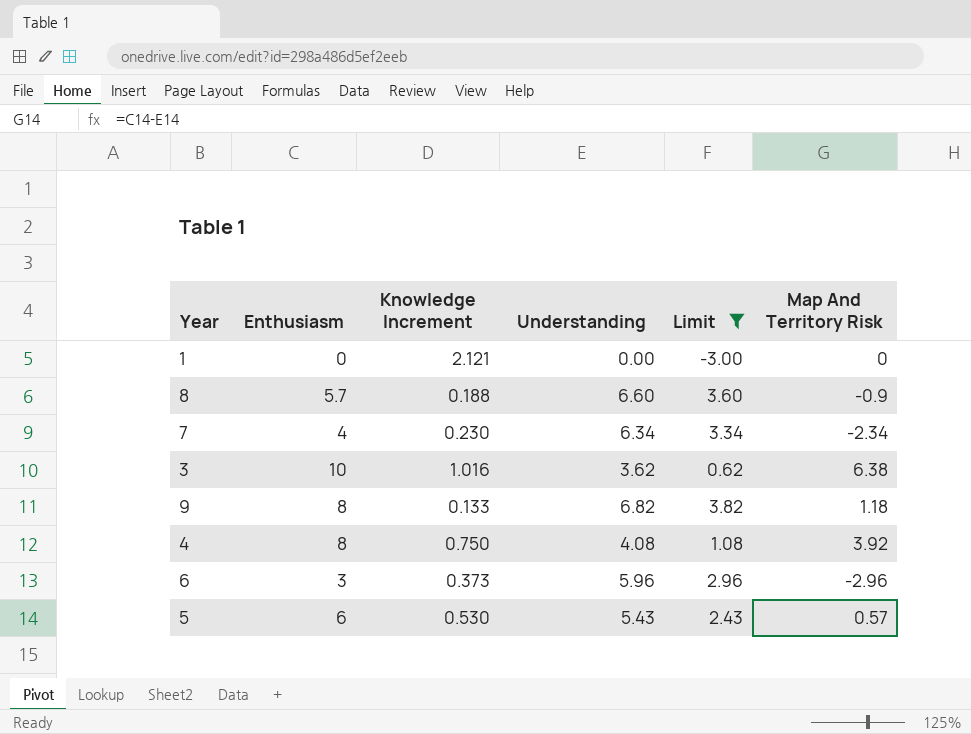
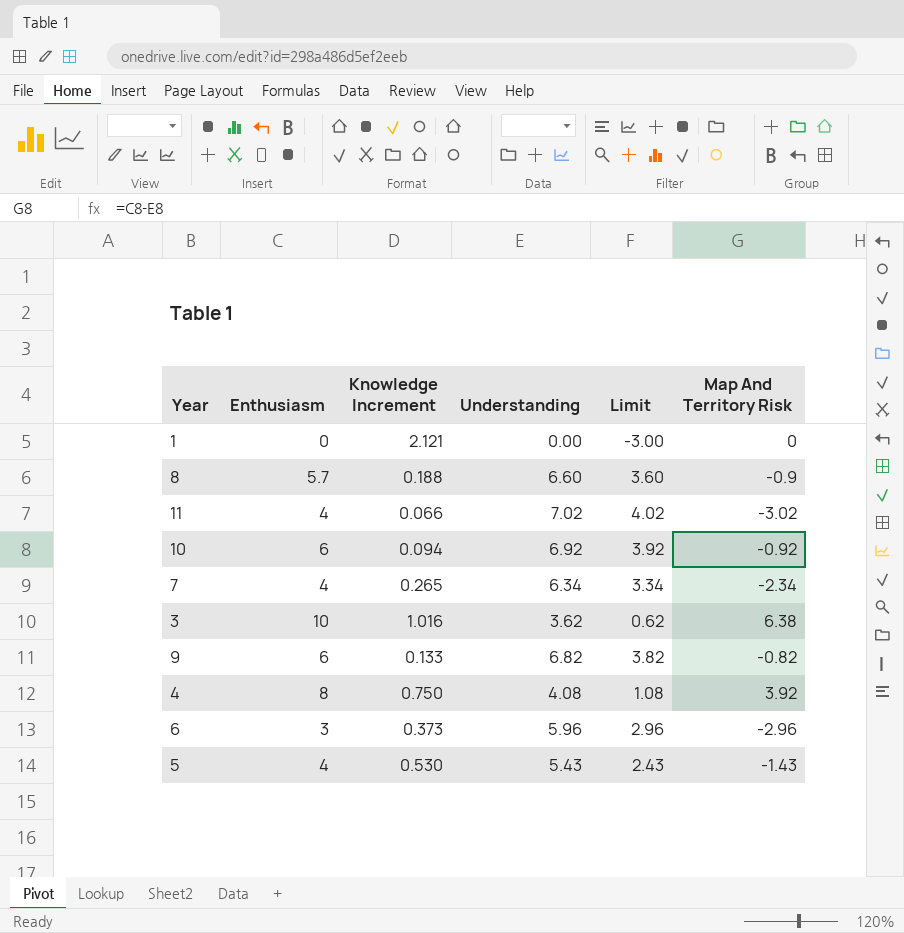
filter: Limit <= 3.82 -> none
7 | Knowledge Increment: 0.230 -> 0.265
9 | Enthusiasm: 8 -> 6
9 | Map And Territory Risk: 1.18 -> -0.82
5 | Enthusiasm: 6 -> 4
5 | Map And Territory Risk: 0.57 -> -1.43

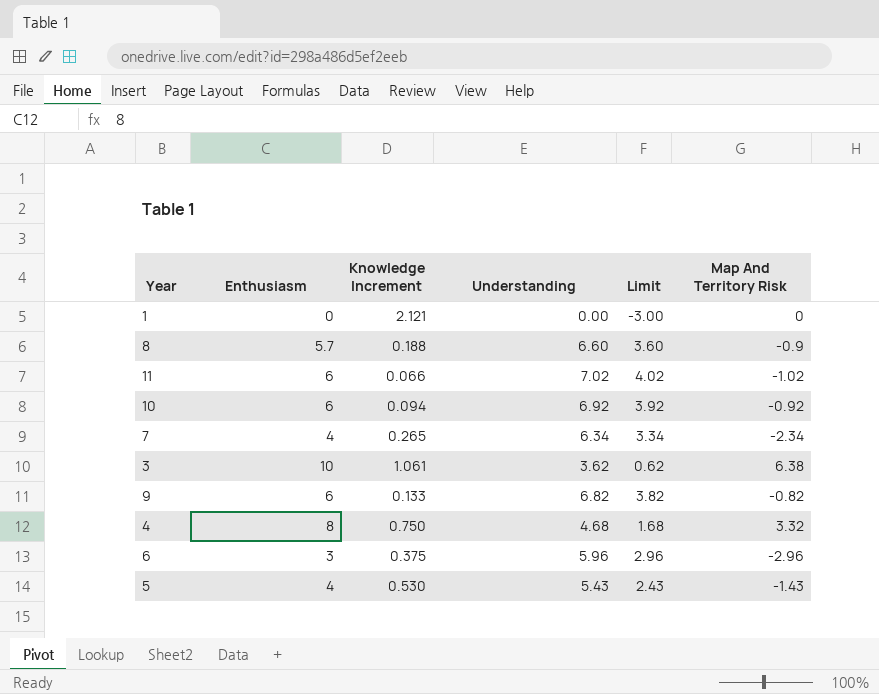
11 | Enthusiasm: 4 -> 6
11 | Map And Territory Risk: -3.02 -> -1.02
3 | Knowledge Increment: 1.016 -> 1.061
4 | Understanding: 4.08 -> 4.68
4 | Limit: 1.08 -> 1.68
4 | Map And Territory Risk: 3.92 -> 3.32
6 | Knowledge Increment: 0.373 -> 0.375

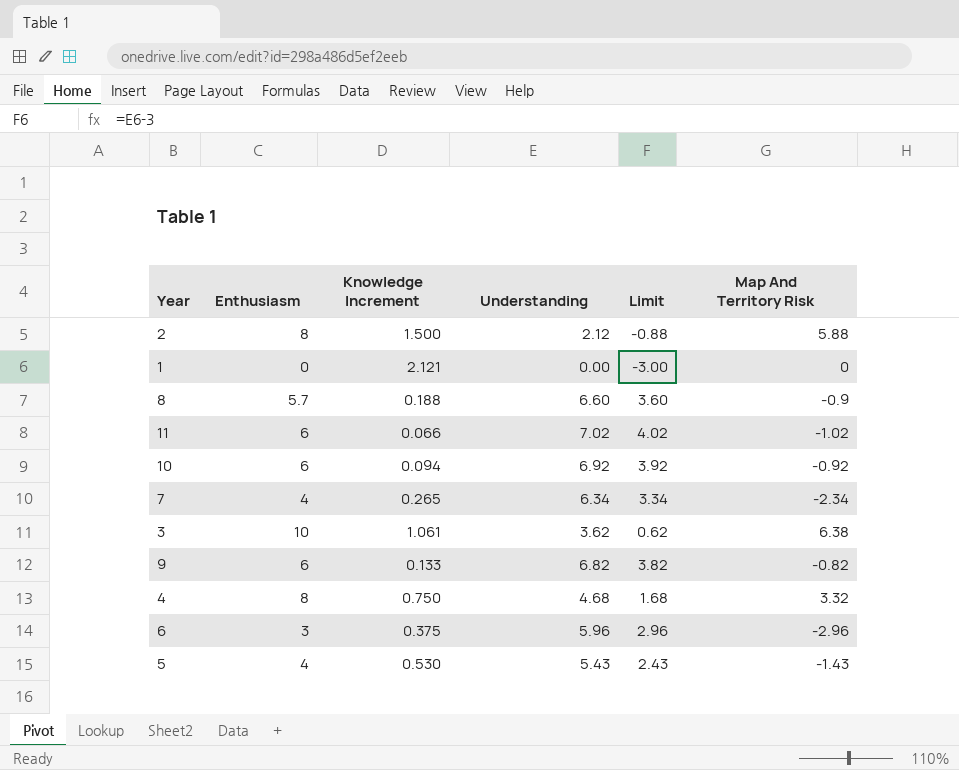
row 2: none -> 8 | 1.500 | 2.12 | -0.88 | 5.88

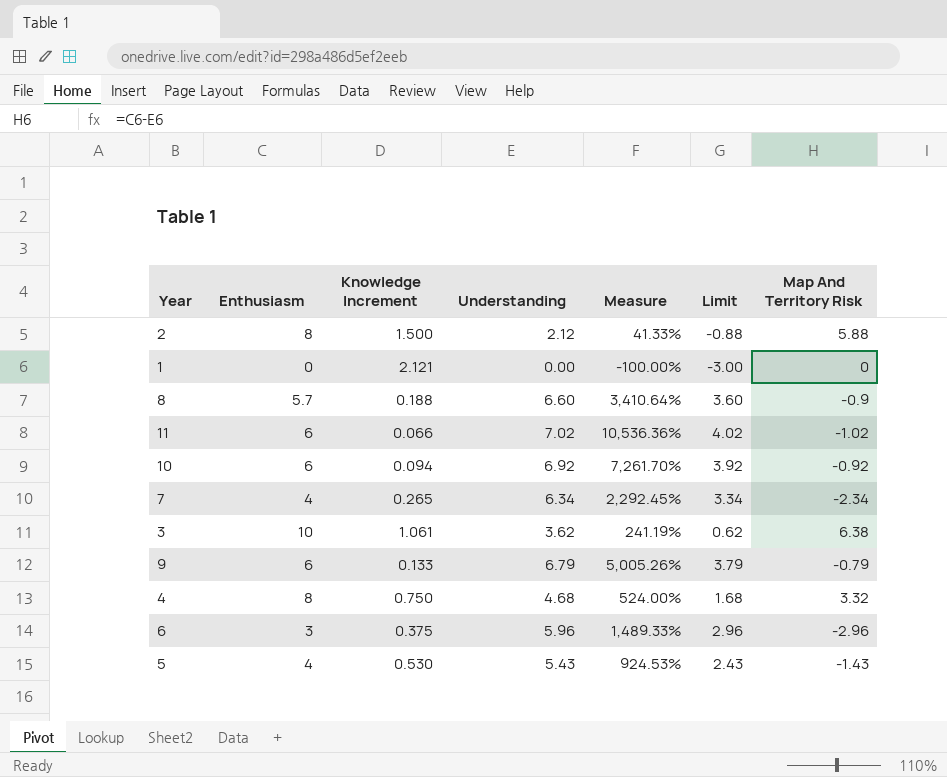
column Measure | formula: none -> ([Understanding] - [Knowledge Increment]) / [Knowledge Increment]
9 | Understanding: 6.82 -> 6.79
9 | Limit: 3.82 -> 3.79
9 | Map And Territory Risk: -0.82 -> -0.79

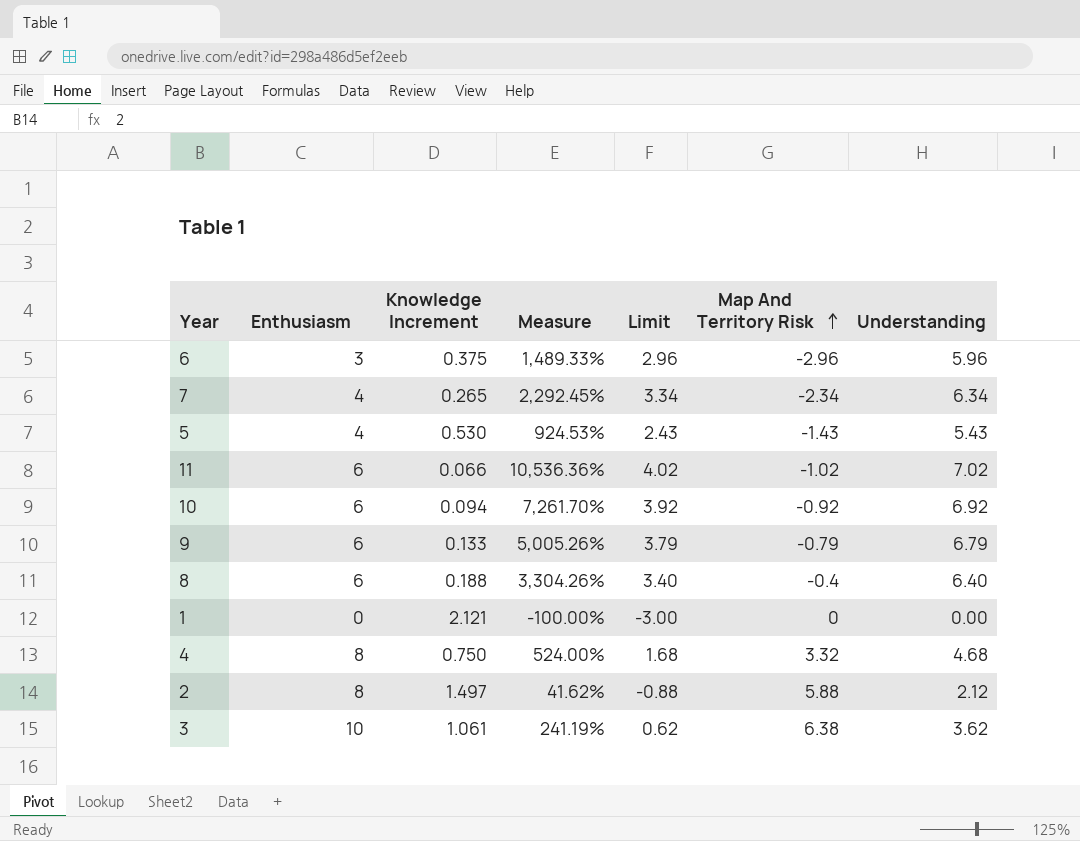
row order: none -> Map And Territory Risk ascending
column Understanding | position: 4 -> 7
8 | Enthusiasm: 5.7 -> 6
8 | Measure: 3,410.64% -> 3,304.26%
8 | Limit: 3.60 -> 3.40
8 | Map And Territory Risk: -0.9 -> -0.4
8 | Understanding: 6.60 -> 6.40
2 | Knowledge Increment: 1.500 -> 1.497
2 | Measure: 41.33% -> 41.62%

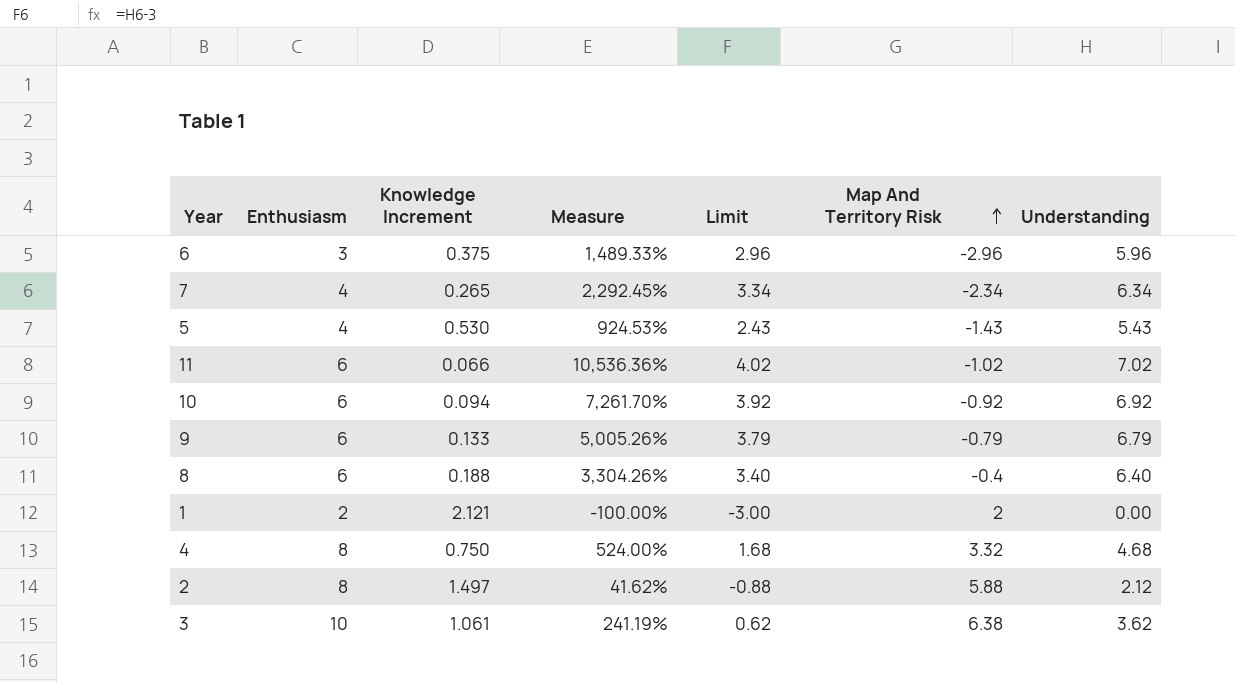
1 | Enthusiasm: 0 -> 2
1 | Map And Territory Risk: 0 -> 2

